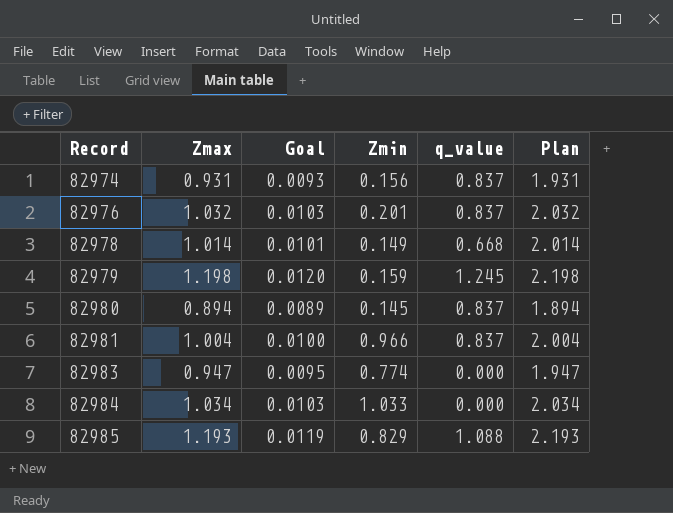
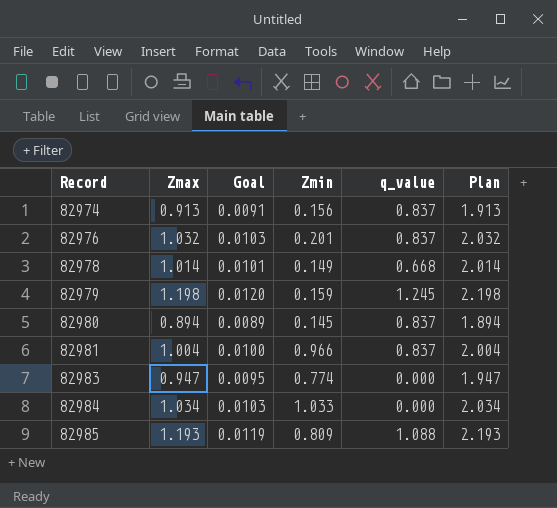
82974 | Zmax: 0.931 -> 0.913
82974 | Goal: 0.0093 -> 0.0091
82974 | Plan: 1.931 -> 1.913
82985 | Zmin: 0.829 -> 0.809

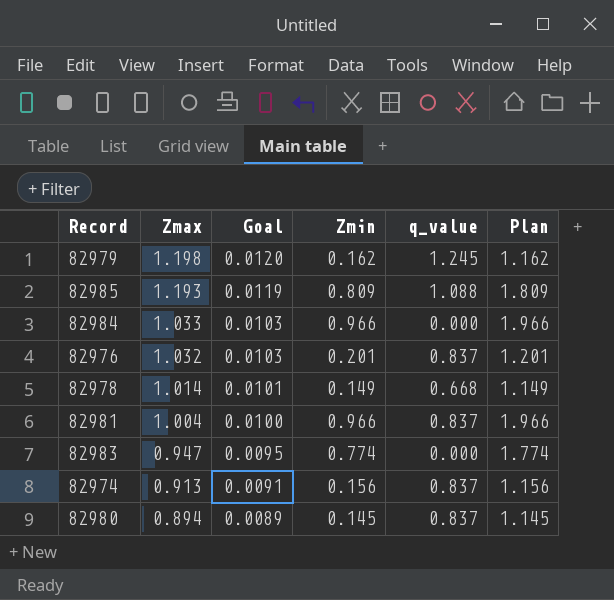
row order: Record ascending -> Zmax descending
column Plan | formula: [Zmax] + 1 -> [Zmin] + 1
82979 | Zmin: 0.159 -> 0.162
82984 | Zmax: 1.034 -> 1.033
82984 | Zmin: 1.033 -> 0.966

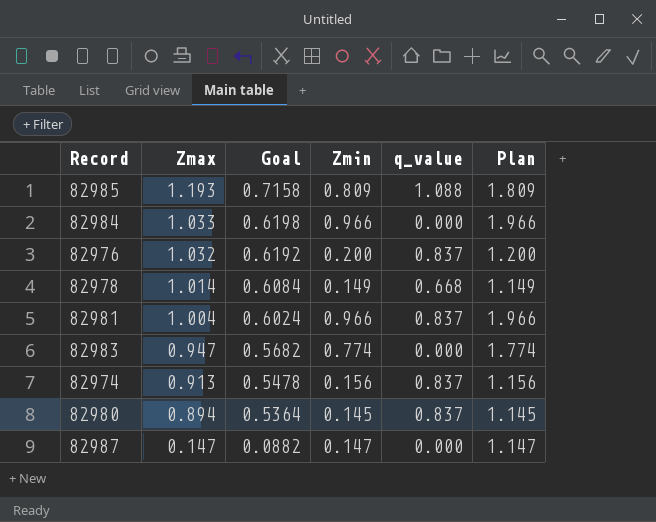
column Goal | formula: [Zmax] * 0.01 -> [Zmax] * 0.6
row 82979: 1.198 | 0.0120 | 0.162 | 1.245 | 1.162 -> none
82976 | Zmin: 0.201 -> 0.200
82976 | Plan: 1.201 -> 1.200
row 82987: none -> 0.147 | 0.0882 | 0.147 | 0.000 | 1.147

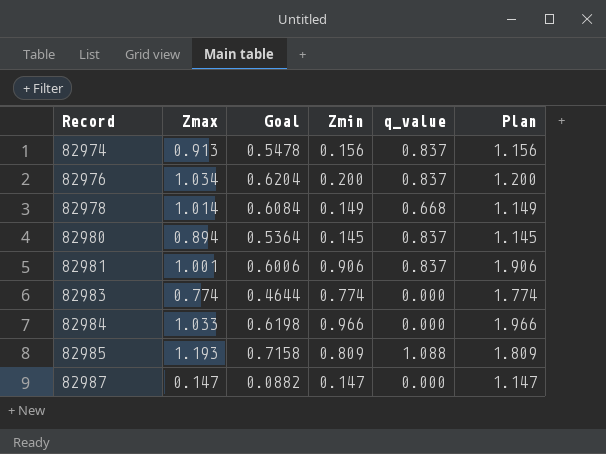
row order: Zmax descending -> Record ascending
82976 | Zmax: 1.032 -> 1.034
82976 | Goal: 0.6192 -> 0.6204
82981 | Zmax: 1.004 -> 1.001
82981 | Goal: 0.6024 -> 0.6006
82981 | Zmin: 0.966 -> 0.906
82981 | Plan: 1.966 -> 1.906
82983 | Zmax: 0.947 -> 0.774
82983 | Goal: 0.5682 -> 0.4644

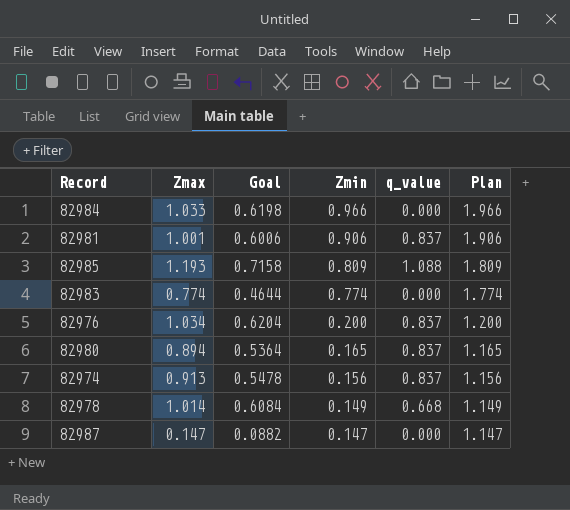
row order: Record ascending -> Zmin descending
82980 | Zmin: 0.145 -> 0.165
82980 | Plan: 1.145 -> 1.165

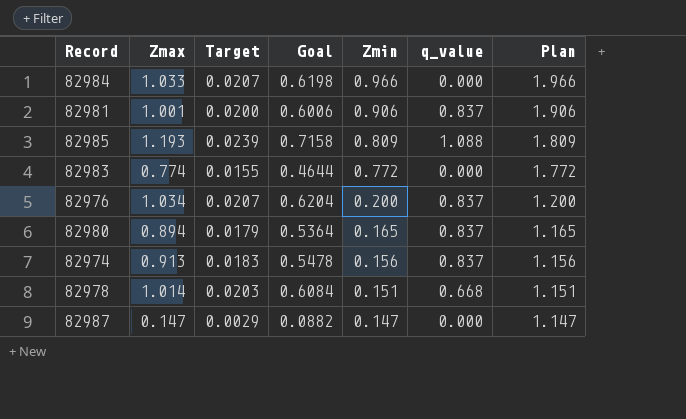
column Target | formula: none -> [Zmax] * 0.02
82983 | Zmin: 0.774 -> 0.772
82983 | Plan: 1.774 -> 1.772
82978 | Zmin: 0.149 -> 0.151
82978 | Plan: 1.149 -> 1.151

